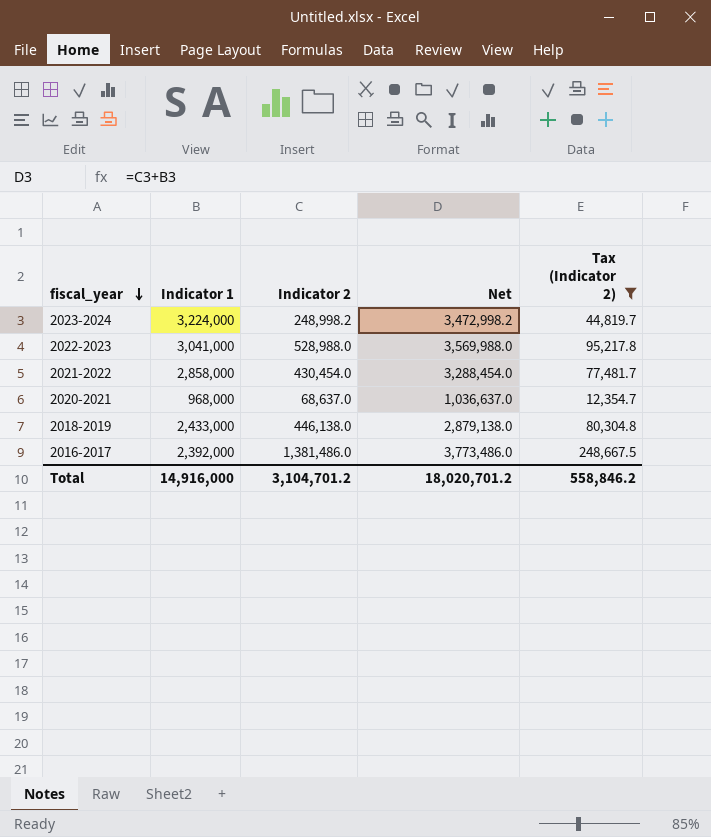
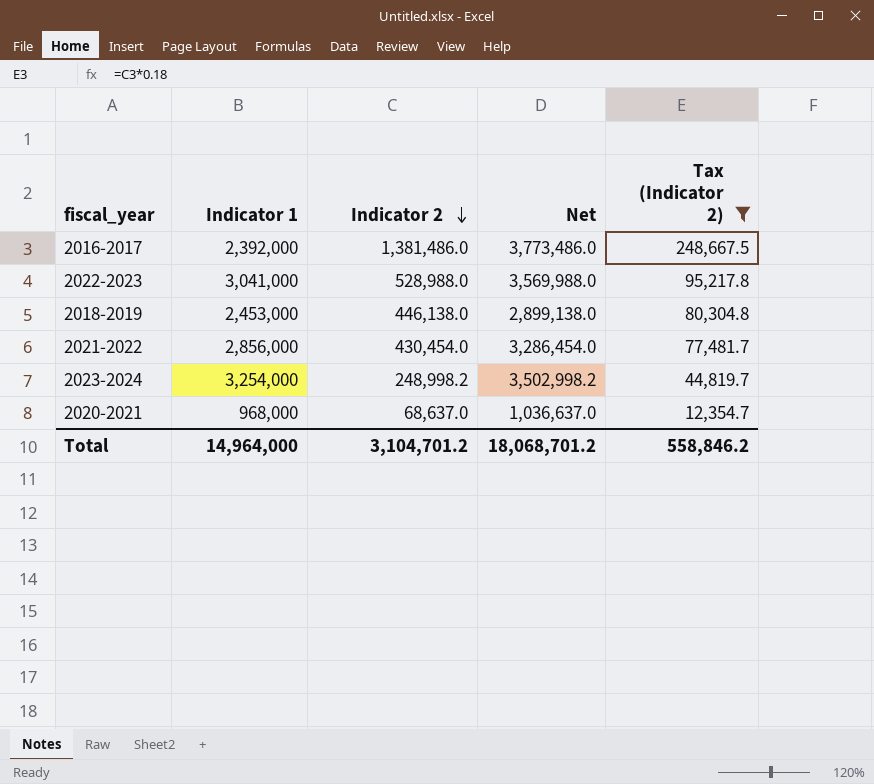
row order: fiscal_year descending -> Indicator 2 descending
2018-2019 | Indicator 1: 2,433,000 -> 2,453,000
2018-2019 | Net: 2,879,138.0 -> 2,899,138.0
2021-2022 | Indicator 1: 2,858,000 -> 2,856,000
2021-2022 | Net: 3,288,454.0 -> 3,286,454.0
2023-2024 | Indicator 1: 3,224,000 -> 3,254,000
2023-2024 | Net: 3,472,998.2 -> 3,502,998.2
Total | Indicator 1: 14,916,000 -> 14,964,000
Total | Net: 18,020,701.2 -> 18,068,701.2

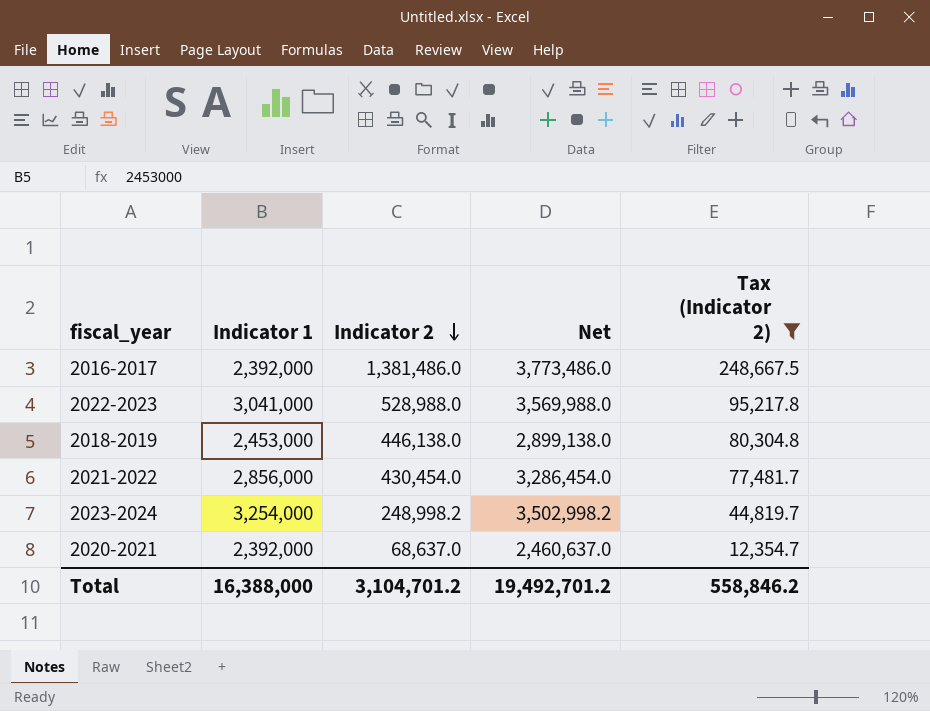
2020-2021 | Indicator 1: 968,000 -> 2,392,000
2020-2021 | Net: 1,036,637.0 -> 2,460,637.0
Total | Indicator 1: 14,964,000 -> 16,388,000
Total | Net: 18,068,701.2 -> 19,492,701.2

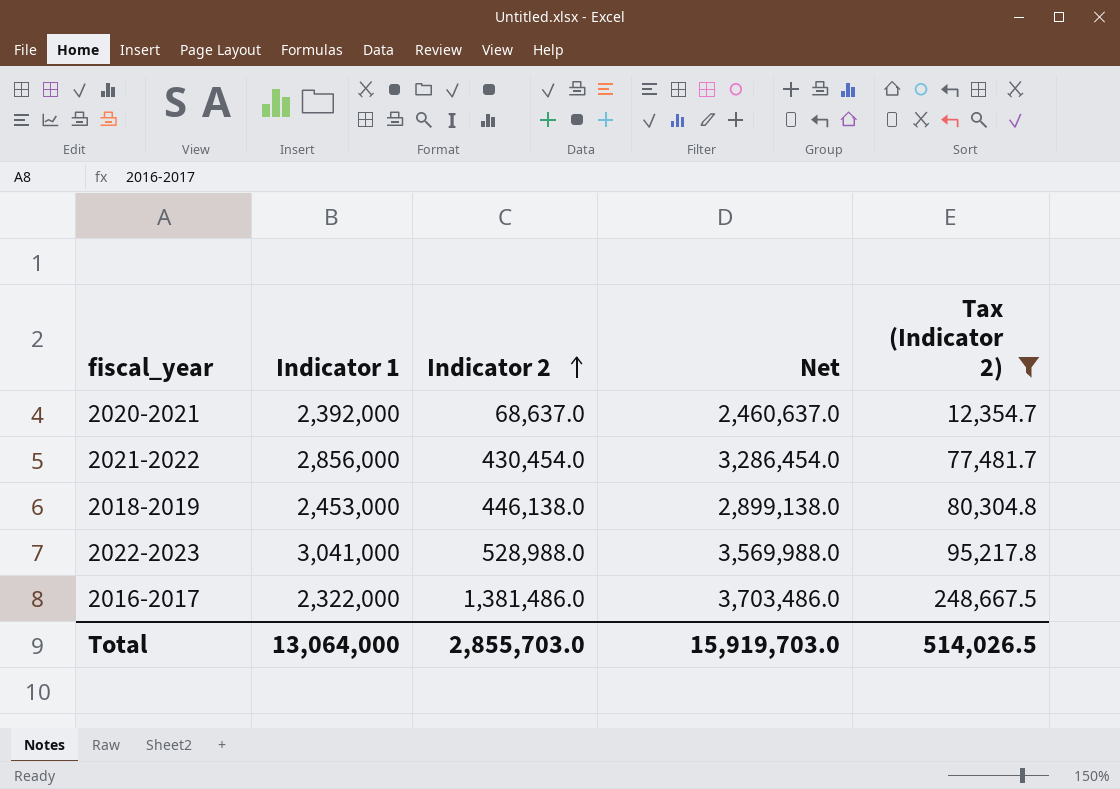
row order: Indicator 2 descending -> Indicator 2 ascending
row 2023-2024: 3,254,000 | 248,998.2 | 3,502,998.2 | 44,819.7 -> none
2016-2017 | Indicator 1: 2,392,000 -> 2,322,000
2016-2017 | Net: 3,773,486.0 -> 3,703,486.0
Total | Indicator 1: 16,388,000 -> 13,064,000
Total | Indicator 2: 3,104,701.2 -> 2,855,703.0
Total | Net: 19,492,701.2 -> 15,919,703.0
Total | Tax (Indicator 2): 558,846.2 -> 514,026.5

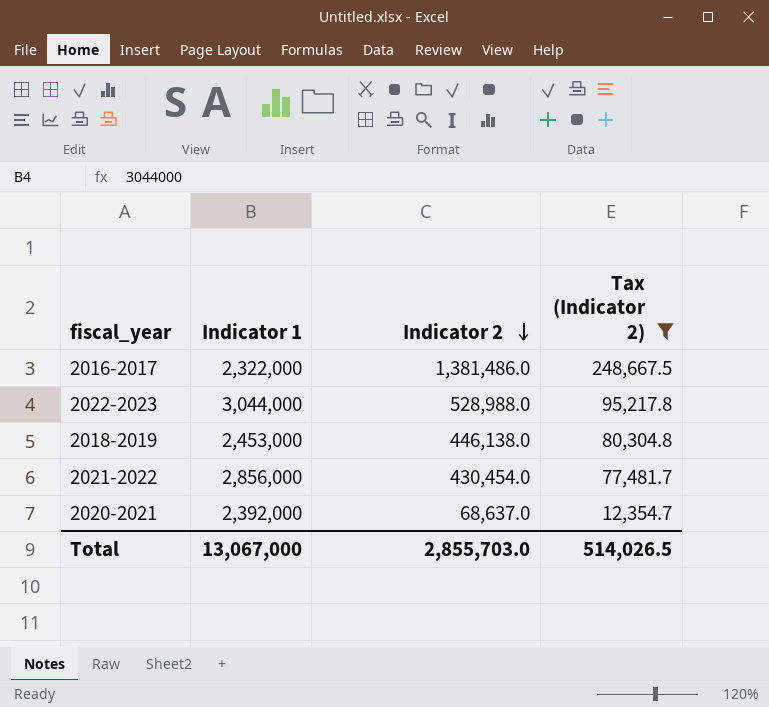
row order: Indicator 2 ascending -> Indicator 2 descending
column Net | formula: [Indicator 1] + [Indicator 2] -> none
2022-2023 | Indicator 1: 3,041,000 -> 3,044,000
Total | Indicator 1: 13,064,000 -> 13,067,000

